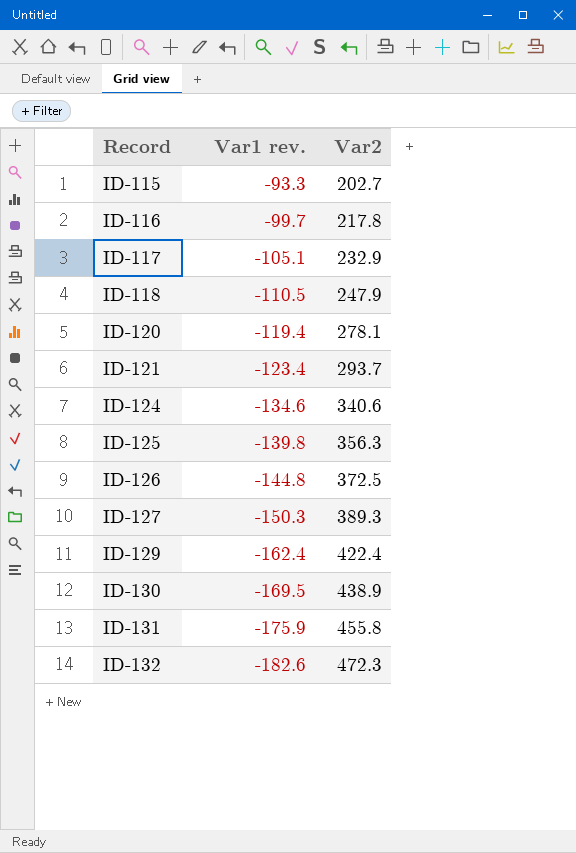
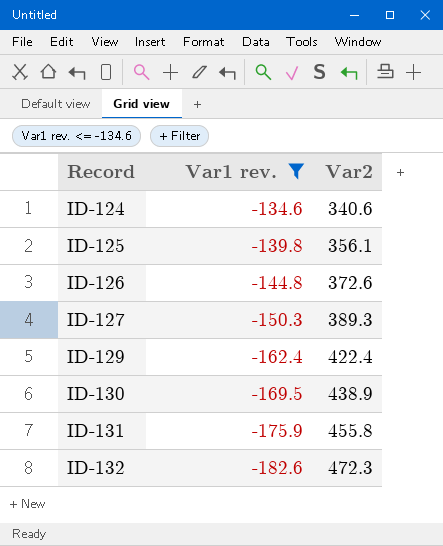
filter: none -> Var1 rev. <= -134.6
ID-125 | Var2: 356.3 -> 356.1
ID-126 | Var2: 372.5 -> 372.6

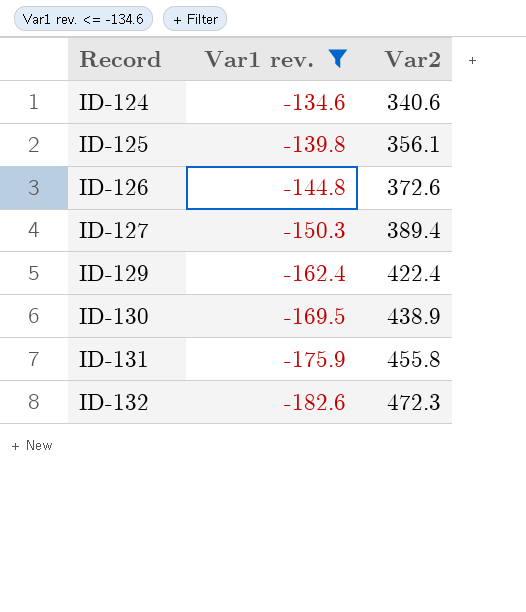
ID-127 | Var2: 389.3 -> 389.4

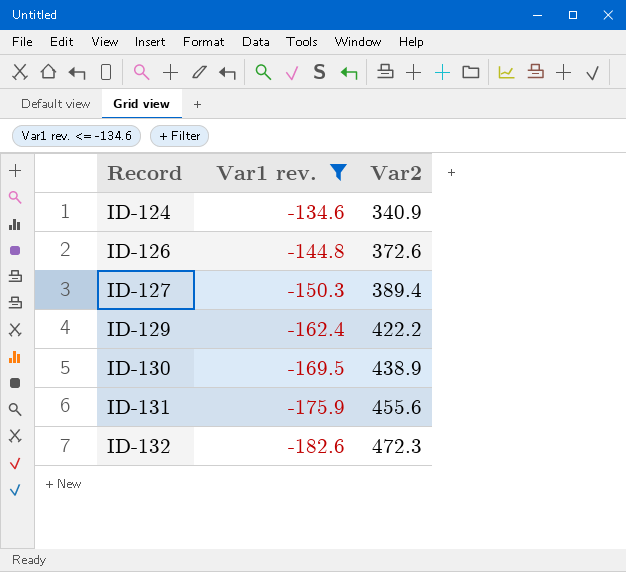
row ID-125: -139.8 | 356.1 -> none
ID-124 | Var2: 340.6 -> 340.9
ID-129 | Var2: 422.4 -> 422.2
ID-131 | Var2: 455.8 -> 455.6

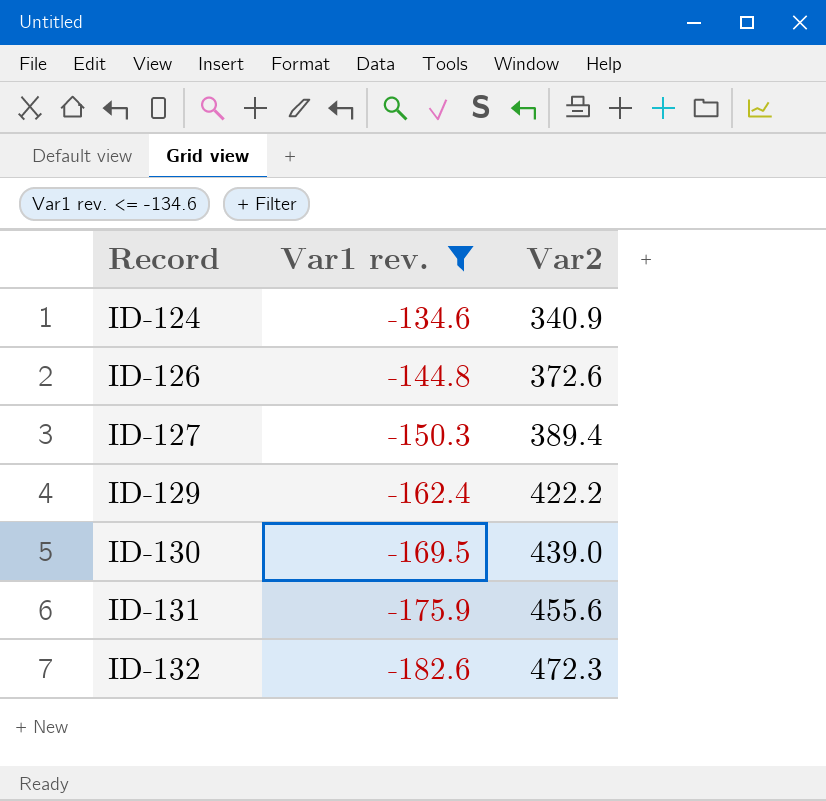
ID-130 | Var2: 438.9 -> 439.0

